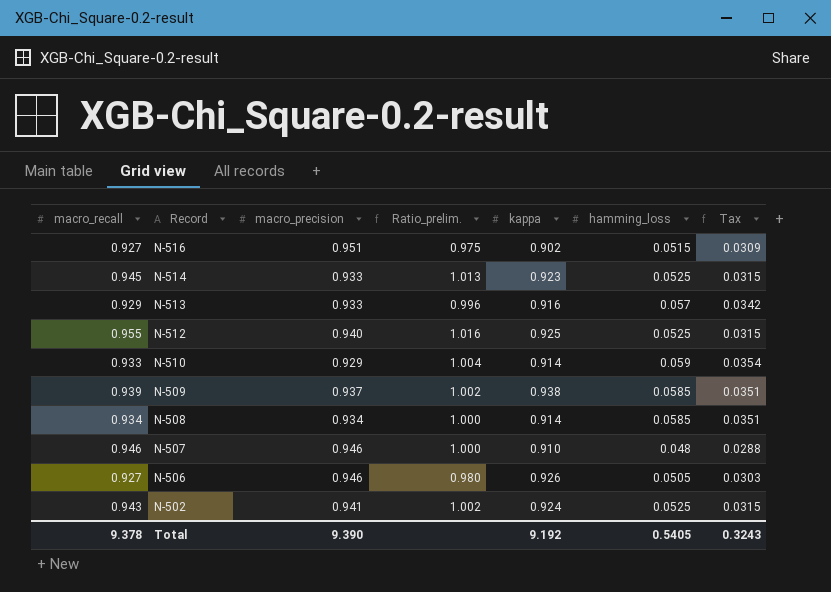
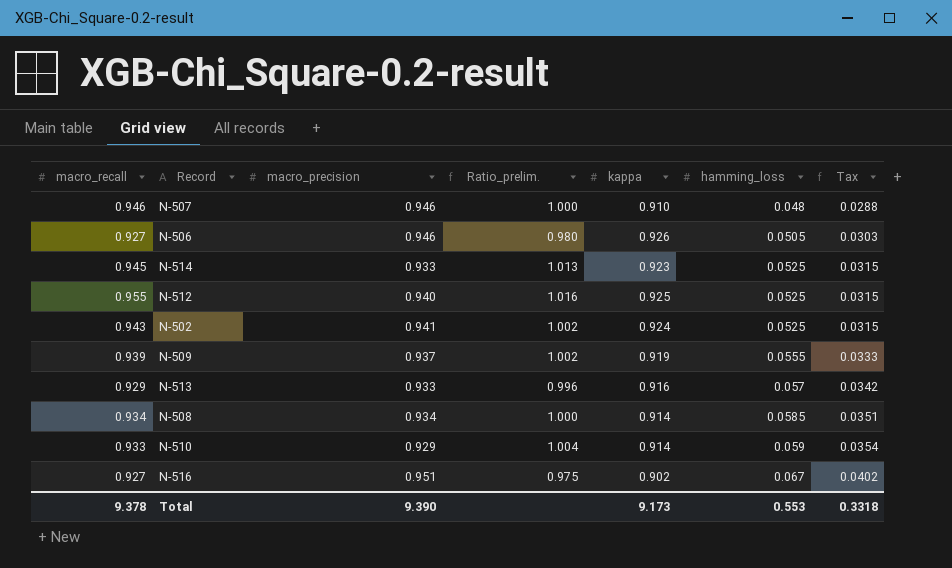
row order: Record descending -> hamming_loss ascending
N-509 | kappa: 0.938 -> 0.919
N-509 | hamming_loss: 0.0585 -> 0.0555
N-509 | Tax: 0.0351 -> 0.0333
N-516 | hamming_loss: 0.0515 -> 0.067
N-516 | Tax: 0.0309 -> 0.0402
Total | kappa: 9.192 -> 9.173
Total | hamming_loss: 0.5405 -> 0.553
Total | Tax: 0.3243 -> 0.3318

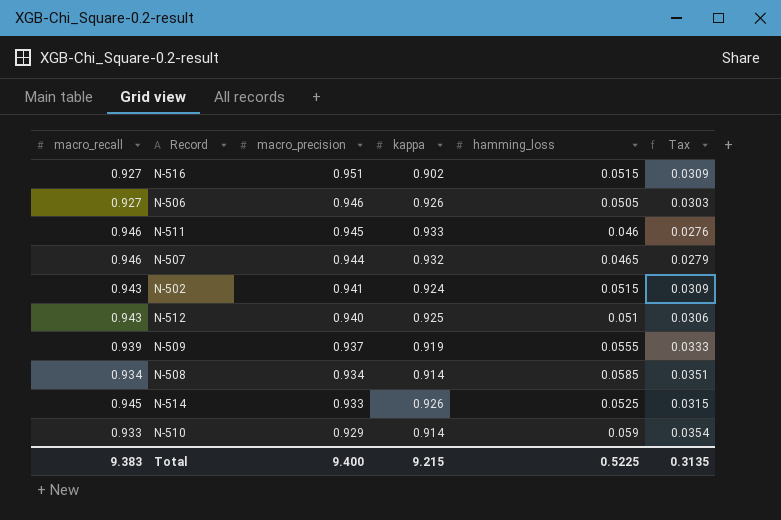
row order: hamming_loss ascending -> macro_precision descending
column Ratio_prelim. | formula: [macro_recall] / [macro_precision] -> none
row N-513: 0.929 | 0.933 | 0.996 | 0.916 | 0.057 | 0.0342 -> none
N-516 | hamming_loss: 0.067 -> 0.0515
N-516 | Tax: 0.0402 -> 0.0309
row N-511: none -> 0.946 | 0.945 | 0.933 | 0.046 | 0.0276
N-507 | macro_precision: 0.946 -> 0.944
N-507 | kappa: 0.910 -> 0.932
N-507 | hamming_loss: 0.048 -> 0.0465
N-507 | Tax: 0.0288 -> 0.0279
N-502 | hamming_loss: 0.0525 -> 0.0515
N-502 | Tax: 0.0315 -> 0.0309
N-512 | macro_recall: 0.955 -> 0.943
N-512 | hamming_loss: 0.0525 -> 0.051
N-512 | Tax: 0.0315 -> 0.0306
N-514 | kappa: 0.923 -> 0.926
Total | macro_recall: 9.378 -> 9.383
Total | macro_precision: 9.390 -> 9.400
Total | kappa: 9.173 -> 9.215
Total | hamming_loss: 0.553 -> 0.5225
Total | Tax: 0.3318 -> 0.3135

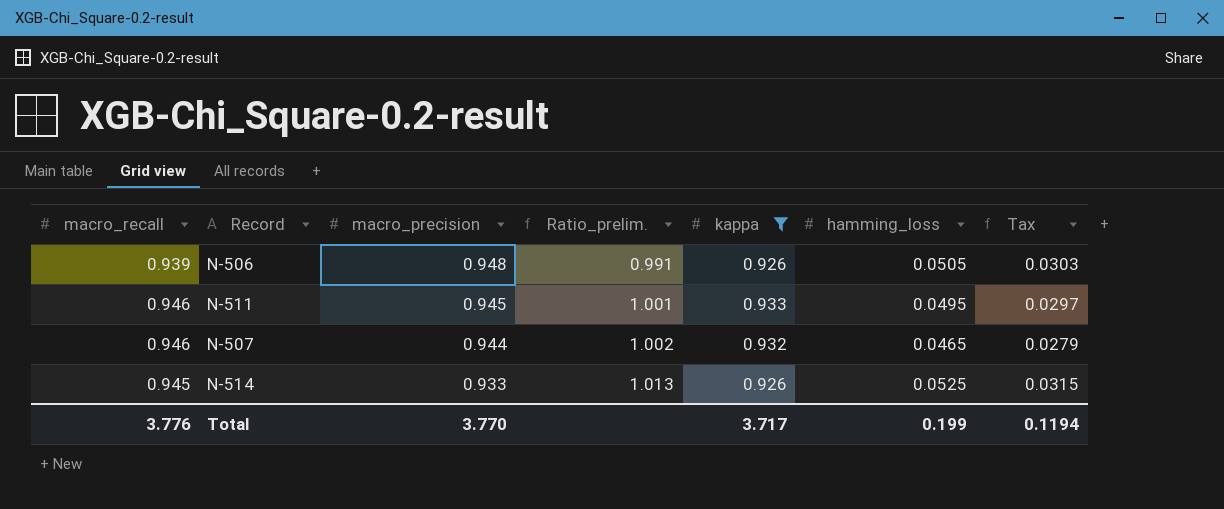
filter: none -> kappa >= 0.926
column Ratio_prelim. | formula: none -> [macro_recall] / [macro_precision]
N-506 | macro_recall: 0.927 -> 0.939
N-506 | macro_precision: 0.946 -> 0.948
N-511 | hamming_loss: 0.046 -> 0.0495
N-511 | Tax: 0.0276 -> 0.0297
Total | macro_recall: 9.383 -> 3.776
Total | macro_precision: 9.400 -> 3.770
Total | kappa: 9.215 -> 3.717
Total | hamming_loss: 0.5225 -> 0.199
Total | Tax: 0.3135 -> 0.1194

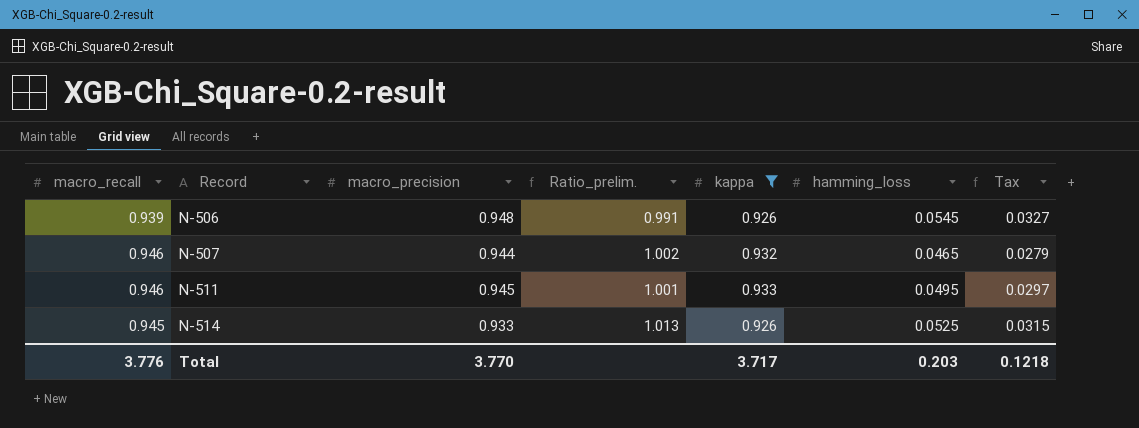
row order: macro_precision descending -> Record ascending
N-506 | hamming_loss: 0.0505 -> 0.0545
N-506 | Tax: 0.0303 -> 0.0327
Total | hamming_loss: 0.199 -> 0.203
Total | Tax: 0.1194 -> 0.1218

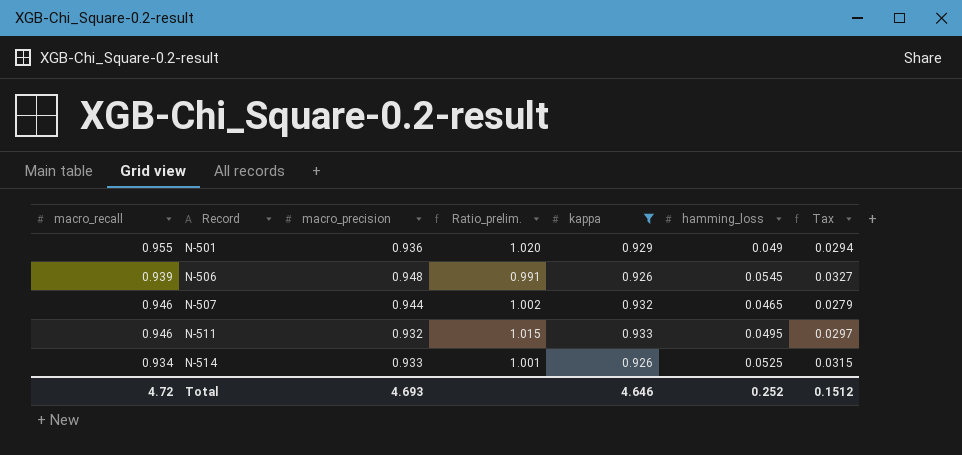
row N-501: none -> 0.955 | 0.936 | 1.020 | 0.929 | 0.049 | 0.0294
N-511 | macro_precision: 0.945 -> 0.932
N-511 | Ratio_prelim.: 1.001 -> 1.015
N-514 | macro_recall: 0.945 -> 0.934
N-514 | Ratio_prelim.: 1.013 -> 1.001
Total | macro_recall: 3.776 -> 4.72
Total | macro_precision: 3.770 -> 4.693
Total | kappa: 3.717 -> 4.646
Total | hamming_loss: 0.203 -> 0.252
Total | Tax: 0.1218 -> 0.1512

